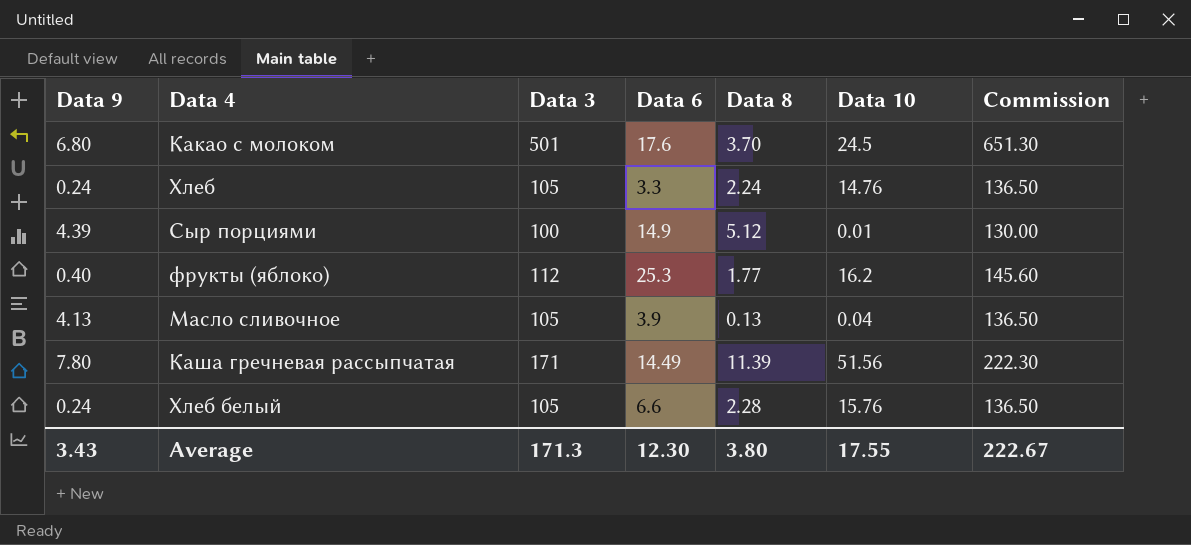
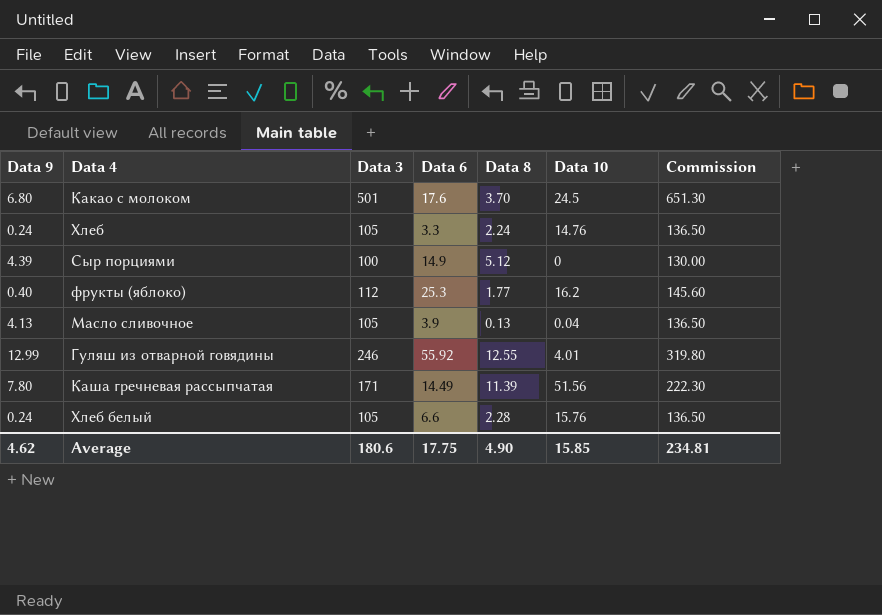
Сыр порциями | Data 10: 0.01 -> 0
row Гуляш из отварной говядины: none -> 12.99 | 246 | 55.92 | 12.55 | 4.01 | 319.80
Average | Data 9: 3.43 -> 4.62
Average | Data 3: 171.3 -> 180.6
Average | Data 6: 12.30 -> 17.75
Average | Data 8: 3.80 -> 4.90
Average | Data 10: 17.55 -> 15.85
Average | Commission: 222.67 -> 234.81

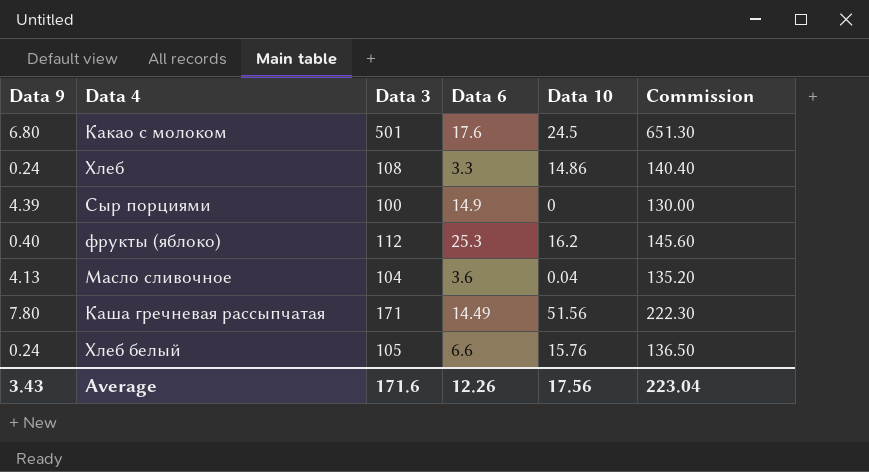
column Data 8 | position: 5 -> none
row Гуляш из отварной говядины: 12.99 | 246 | 55.92 | 12.55 | 4.01 | 319.80 -> none
Хлеб | Data 3: 105 -> 108
Хлеб | Data 10: 14.76 -> 14.86
Хлеб | Commission: 136.50 -> 140.40
Масло сливочное | Data 3: 105 -> 104
Масло сливочное | Data 6: 3.9 -> 3.6
Масло сливочное | Commission: 136.50 -> 135.20
Average | Data 9: 4.62 -> 3.43
Average | Data 3: 180.6 -> 171.6
Average | Data 6: 17.75 -> 12.26
Average | Data 10: 15.85 -> 17.56
Average | Commission: 234.81 -> 223.04

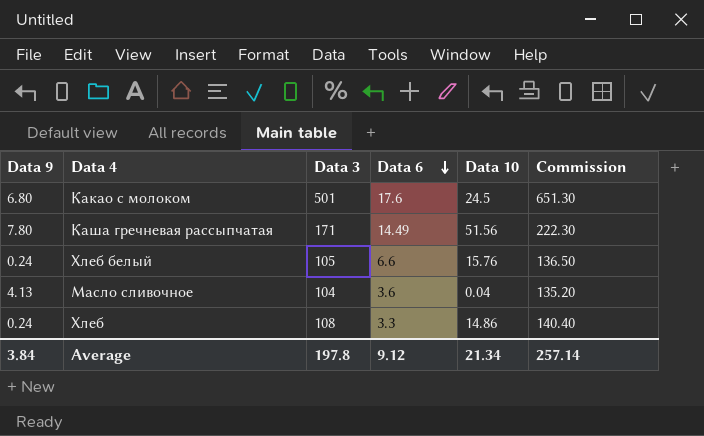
row order: none -> Data 6 descending
row Сыр порциями: 4.39 | 100 | 14.9 | 0 | 130.00 -> none
row фрукты (яблоко): 0.40 | 112 | 25.3 | 16.2 | 145.60 -> none
Average | Data 9: 3.43 -> 3.84
Average | Data 3: 171.6 -> 197.8
Average | Data 6: 12.26 -> 9.12
Average | Data 10: 17.56 -> 21.34
Average | Commission: 223.04 -> 257.14

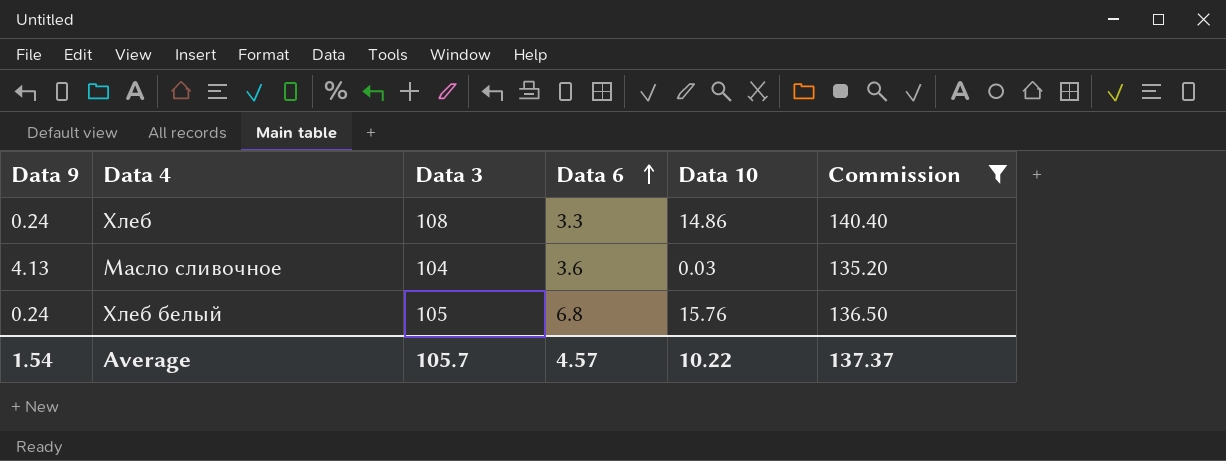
filter: none -> Commission <= 140.40
row order: Data 6 descending -> Data 6 ascending
Масло сливочное | Data 10: 0.04 -> 0.03
Хлеб белый | Data 6: 6.6 -> 6.8
Average | Data 9: 3.84 -> 1.54
Average | Data 3: 197.8 -> 105.7
Average | Data 6: 9.12 -> 4.57
Average | Data 10: 21.34 -> 10.22
Average | Commission: 257.14 -> 137.37

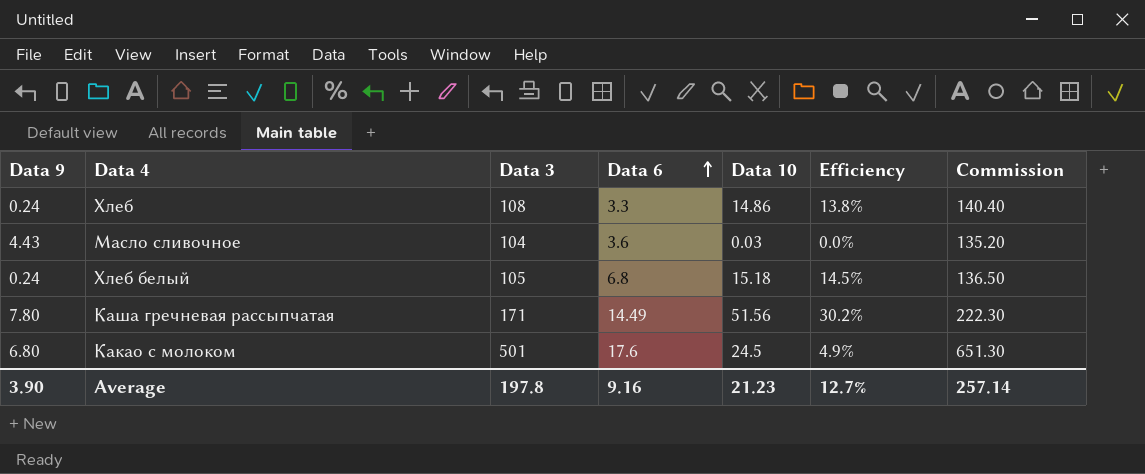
filter: Commission <= 140.40 -> none
column Efficiency | formula: none -> [Data 10] / [Data 3]
Масло сливочное | Data 9: 4.13 -> 4.43
Хлеб белый | Data 10: 15.76 -> 15.18
Average | Data 9: 1.54 -> 3.90
Average | Data 3: 105.7 -> 197.8
Average | Data 6: 4.57 -> 9.16
Average | Data 10: 10.22 -> 21.23
Average | Commission: 137.37 -> 257.14

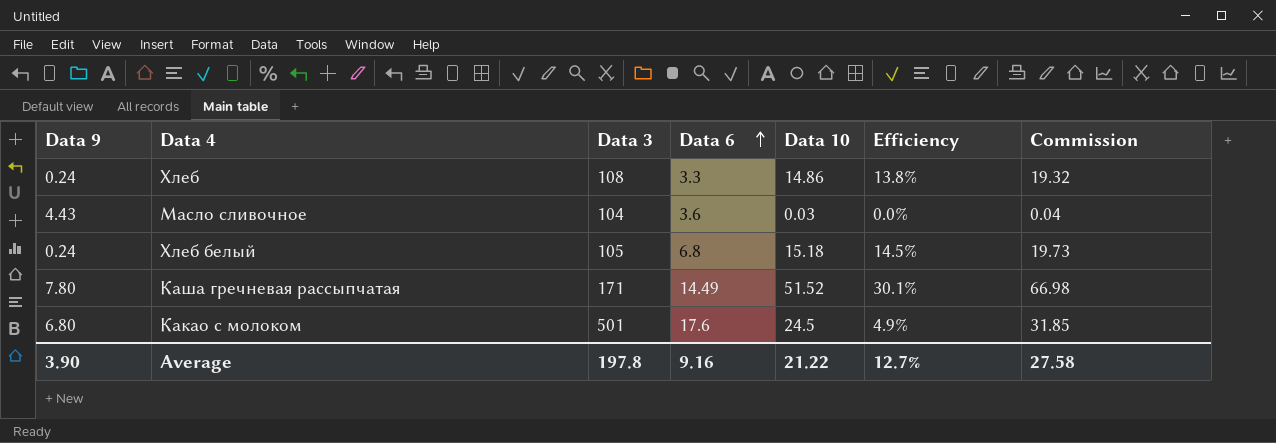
column Commission | formula: [Data 3] * 1.3 -> [Data 10] * 1.3
Каша гречневая рассыпчатая | Data 10: 51.56 -> 51.52
Каша гречневая рассыпчатая | Efficiency: 30.2% -> 30.1%
Average | Data 10: 21.23 -> 21.22
Average | Commission: 257.14 -> 27.58

